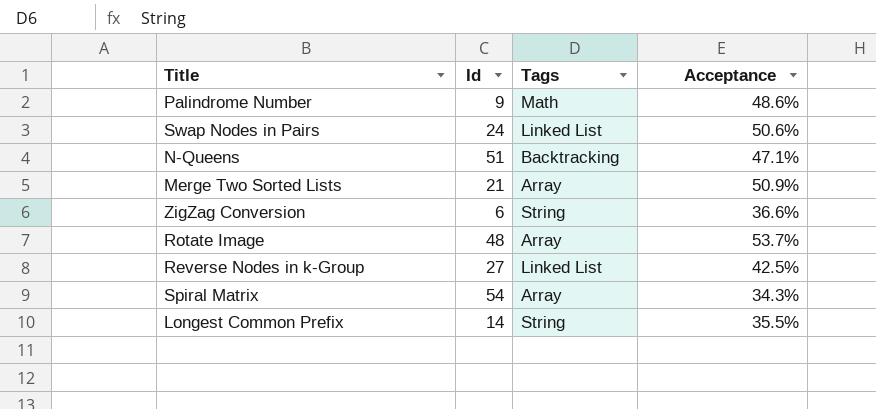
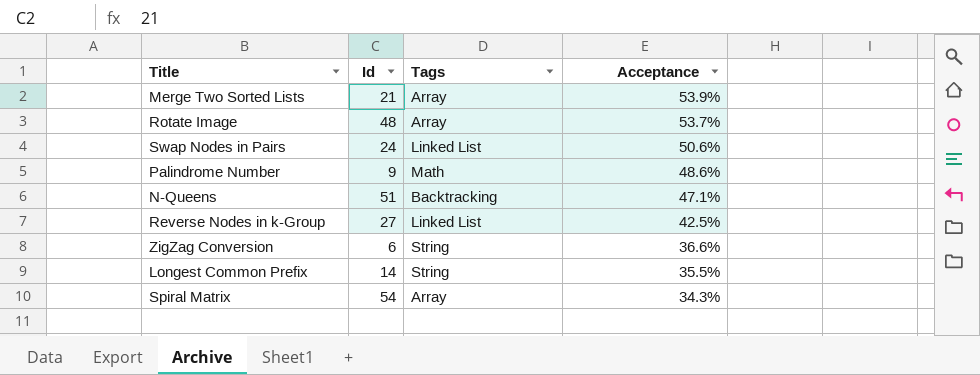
row order: none -> Acceptance descending
Merge Two Sorted Lists | Acceptance: 50.9% -> 53.9%

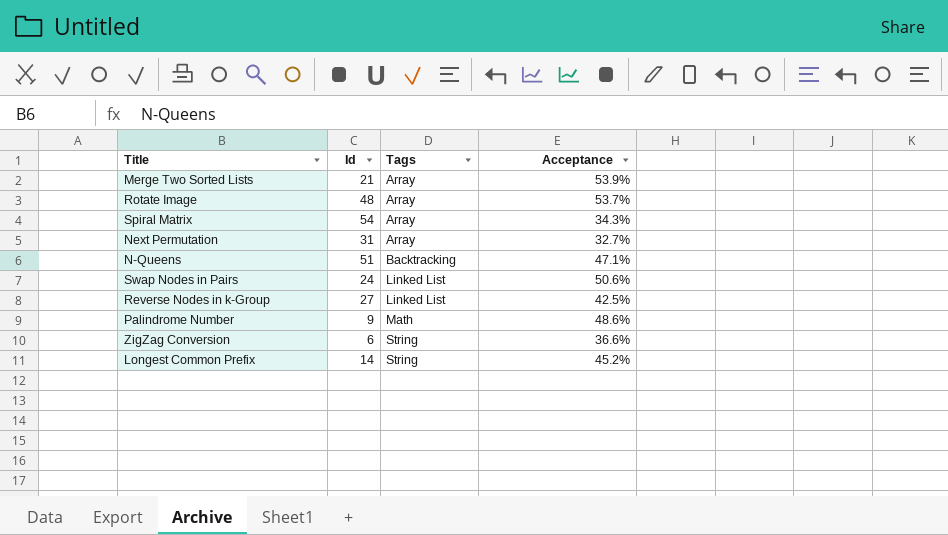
row order: Acceptance descending -> Tags ascending
row Next Permutation: none -> 31 | Array | 32.7%
Longest Common Prefix | Acceptance: 35.5% -> 45.2%

